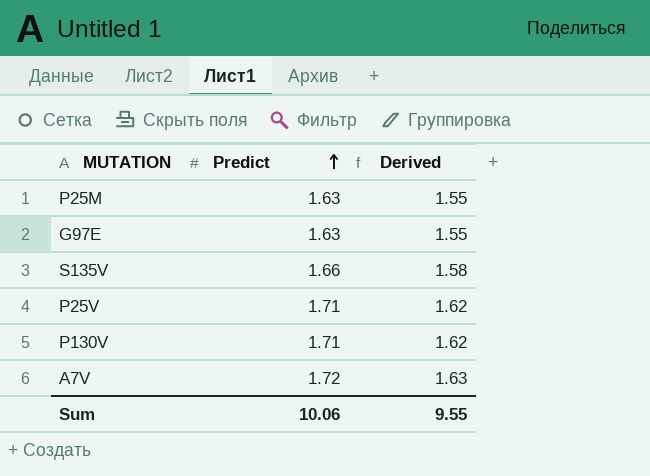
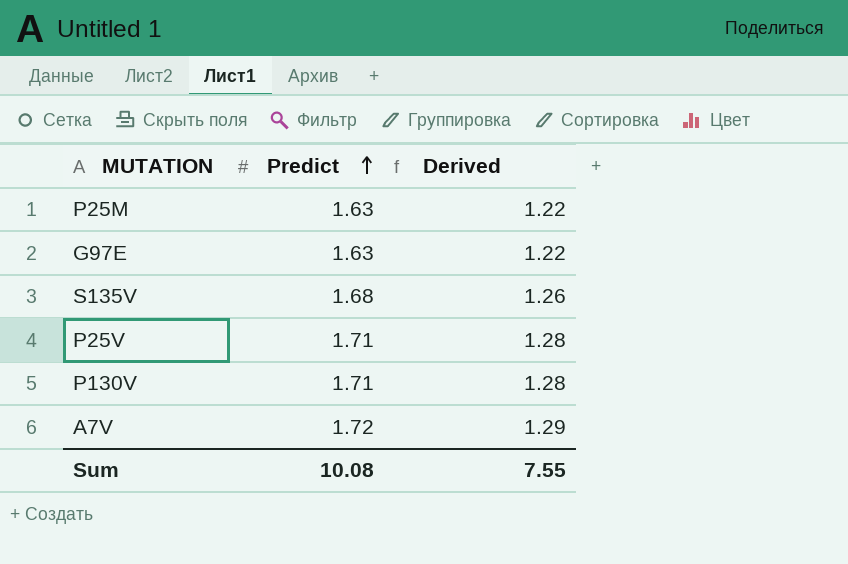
column Derived | formula: [Predict] * 0.95 -> [Predict] * 0.75
S135V | Predict: 1.66 -> 1.68
Sum | Predict: 10.06 -> 10.08
Sum | Derived: 9.55 -> 7.55

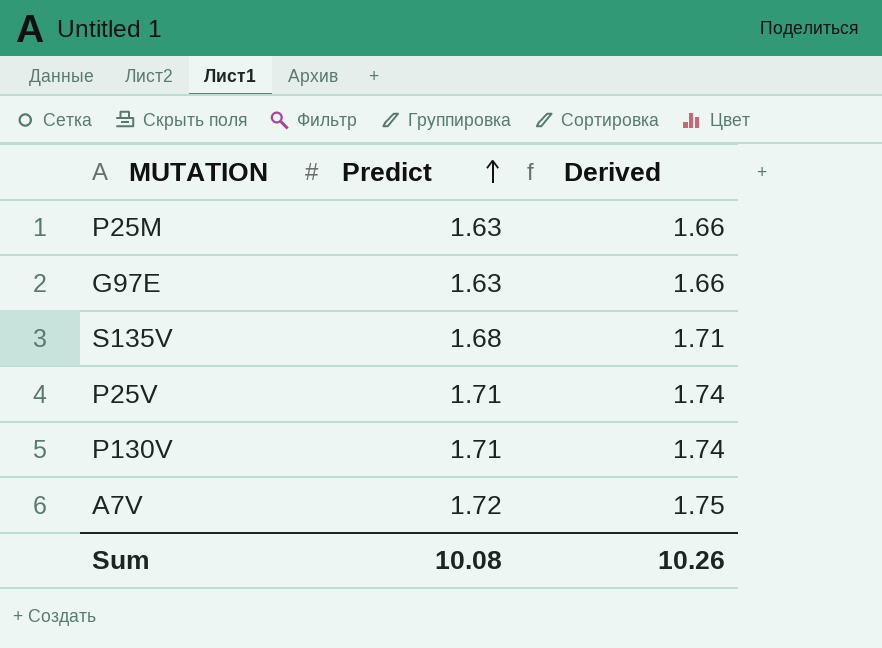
column Derived | formula: [Predict] * 0.75 -> [Predict] * 1.02
Sum | Derived: 7.55 -> 10.26

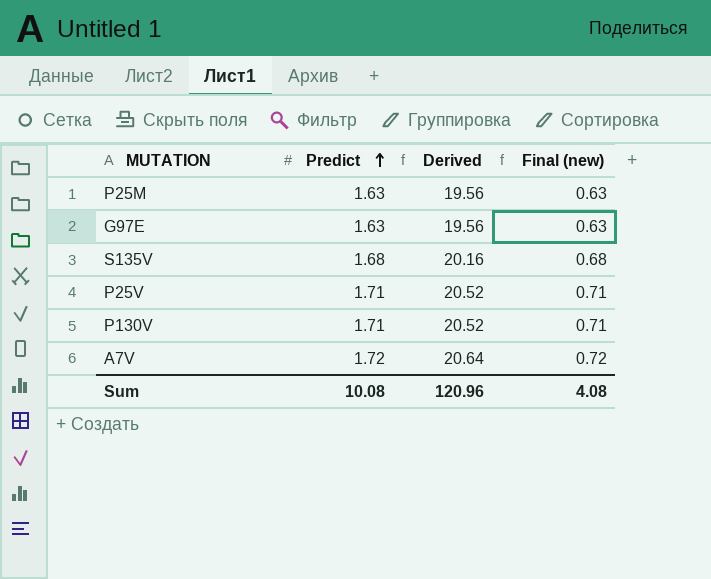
column Derived | formula: [Predict] * 1.02 -> [Predict] * 12
column Final (new) | formula: none -> [Predict] - 1
Sum | Derived: 10.26 -> 120.96

